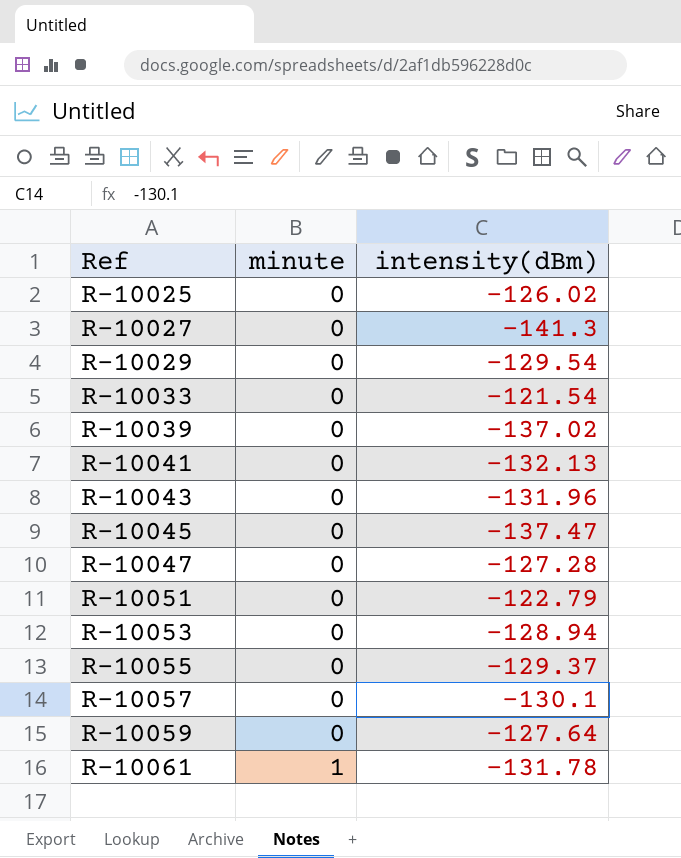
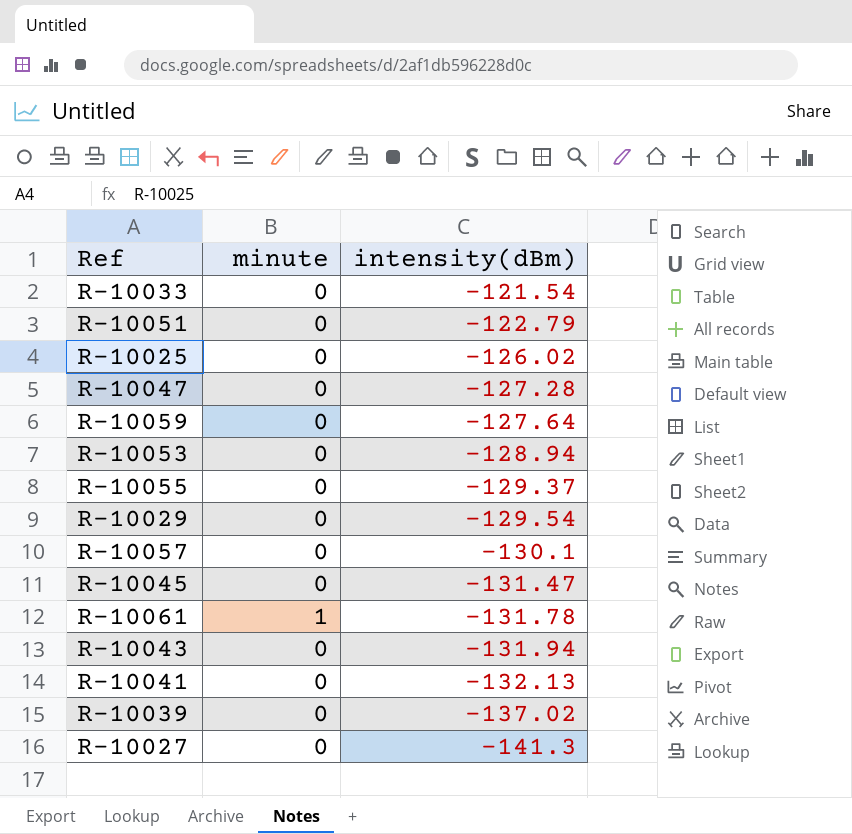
row order: Ref ascending -> intensity(dBm) descending
R-10045 | intensity(dBm): -137.47 -> -131.47
R-10043 | intensity(dBm): -131.96 -> -131.94

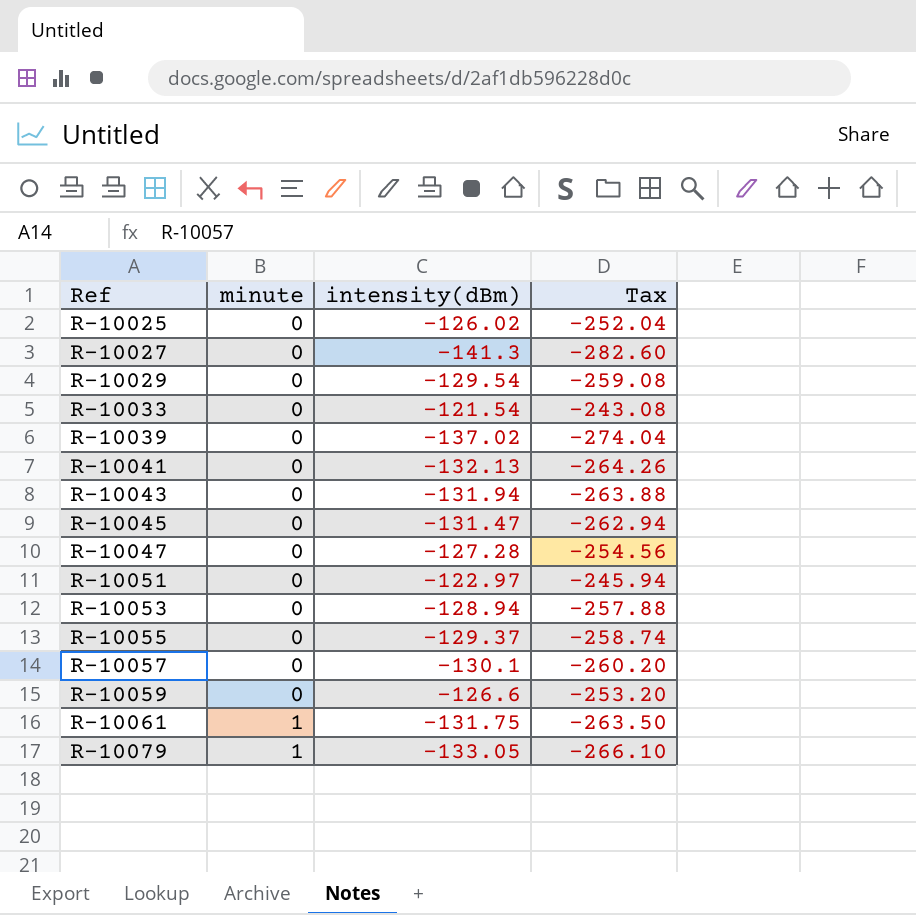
row order: intensity(dBm) descending -> Ref ascending
column Tax | formula: none -> [intensity(dBm)] * 2
R-10051 | intensity(dBm): -122.79 -> -122.97
R-10059 | intensity(dBm): -127.64 -> -126.6
R-10061 | intensity(dBm): -131.78 -> -131.75
row R-10079: none -> 1 | -133.05 | -266.10

